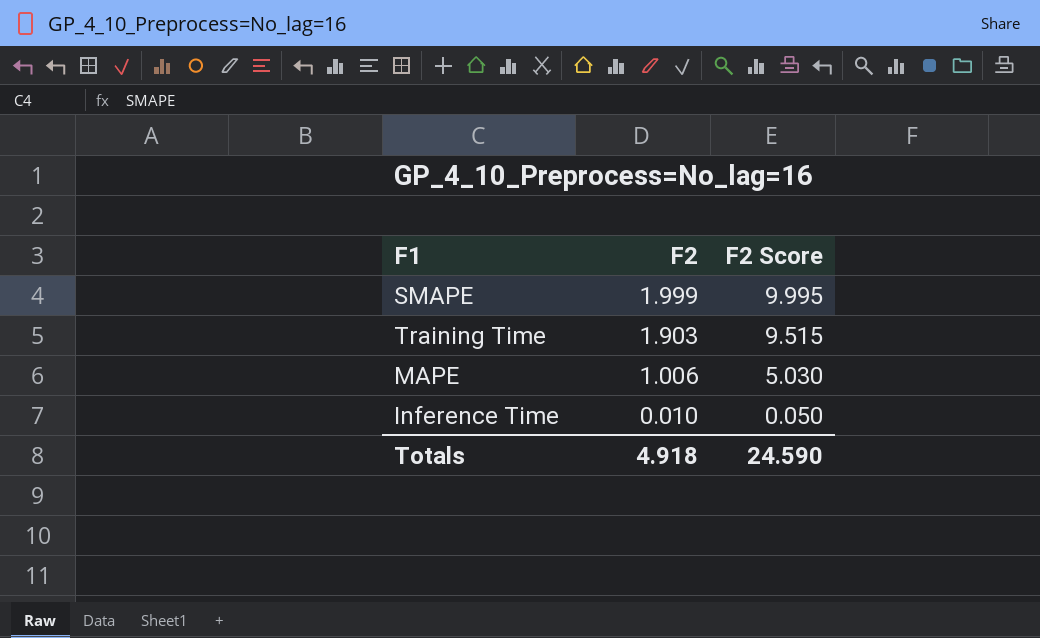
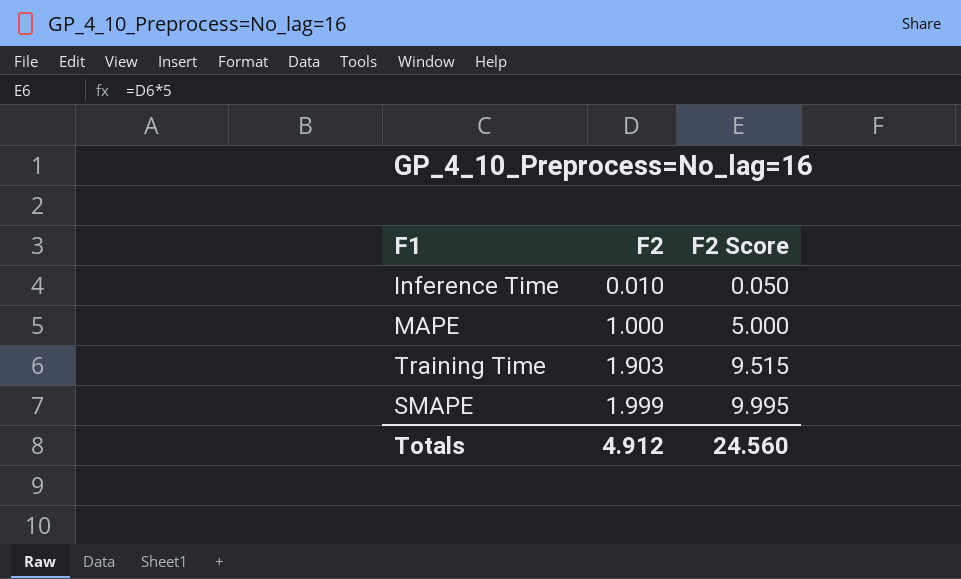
row order: F2 descending -> F2 ascending
MAPE | F2: 1.006 -> 1.000
MAPE | F2 Score: 5.030 -> 5.000
Totals | F2: 4.918 -> 4.912
Totals | F2 Score: 24.590 -> 24.560

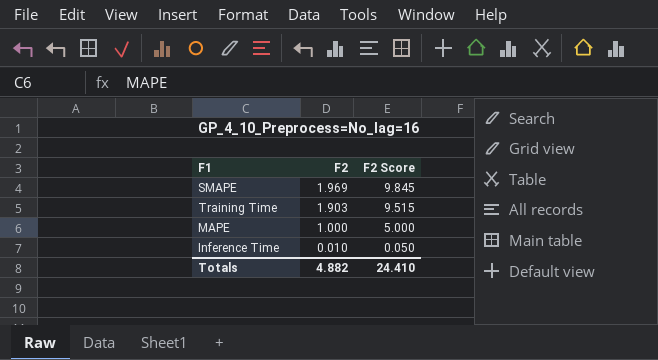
row order: F2 ascending -> F2 descending
SMAPE | F2: 1.999 -> 1.969
SMAPE | F2 Score: 9.995 -> 9.845
Totals | F2: 4.912 -> 4.882
Totals | F2 Score: 24.560 -> 24.410

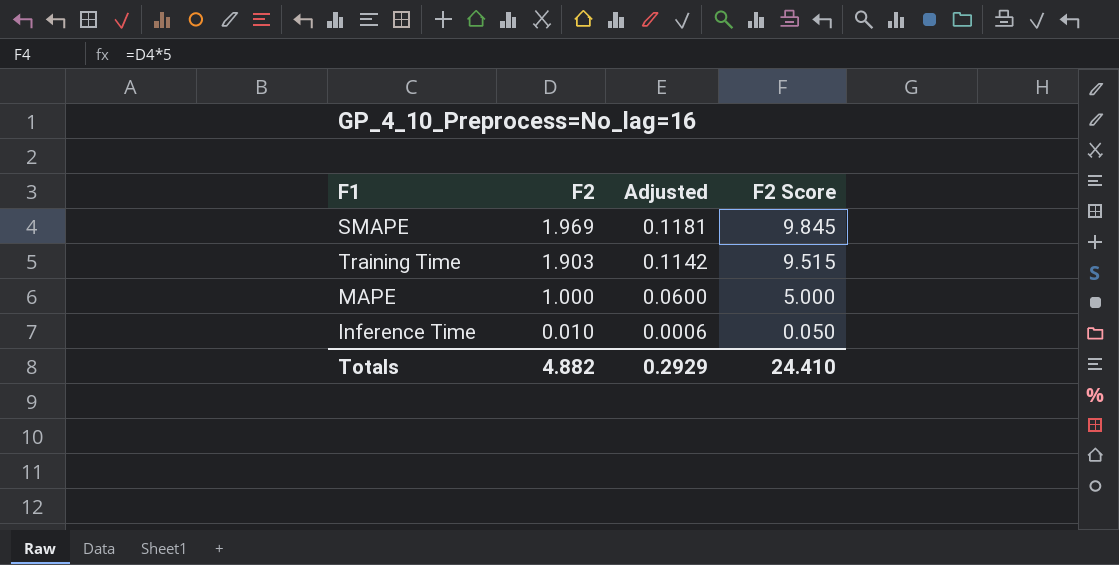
column Adjusted | formula: none -> [F2] * 0.06

